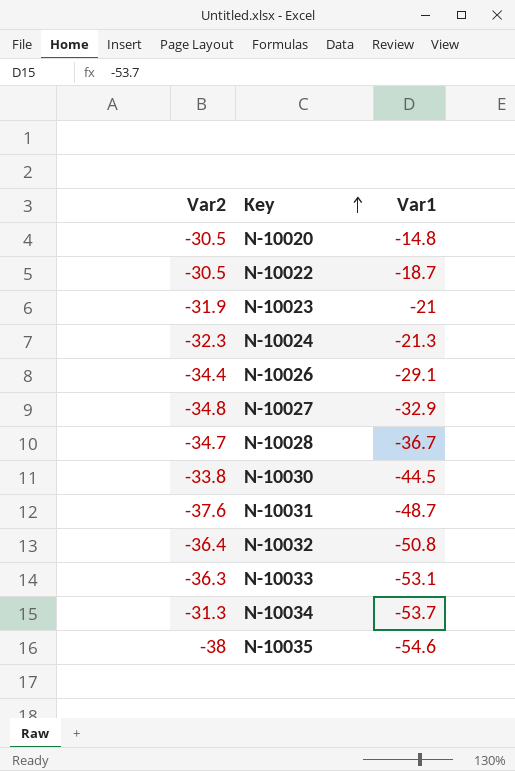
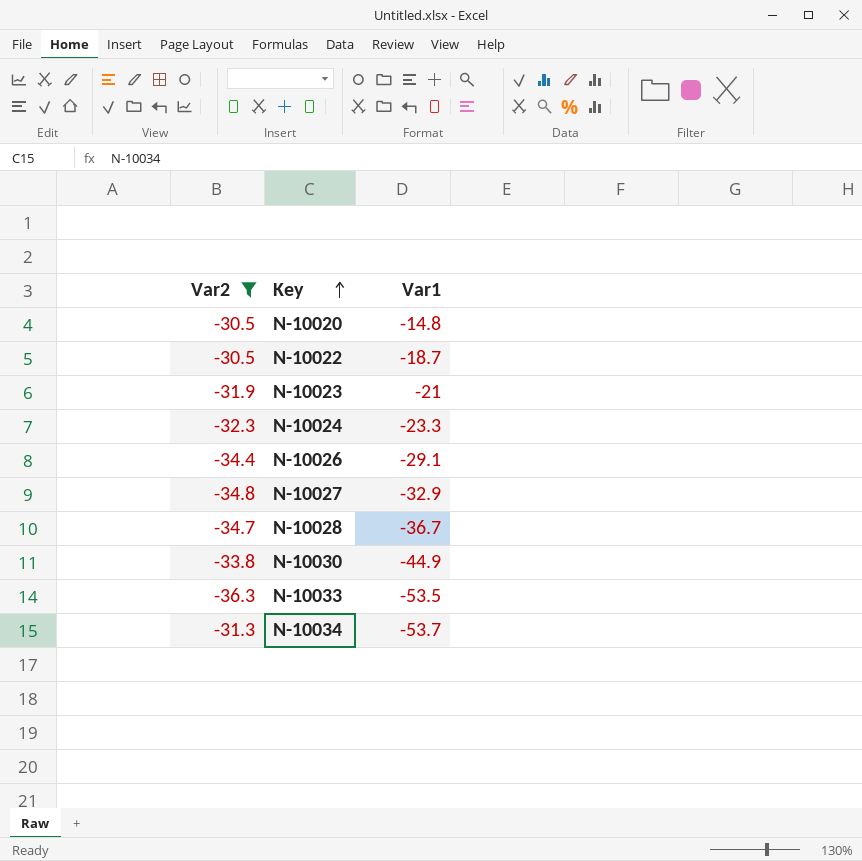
filter: none -> Var2 >= -36.3
N-10024 | Var1: -21.3 -> -23.3
N-10030 | Var1: -44.5 -> -44.9
N-10033 | Var1: -53.1 -> -53.5

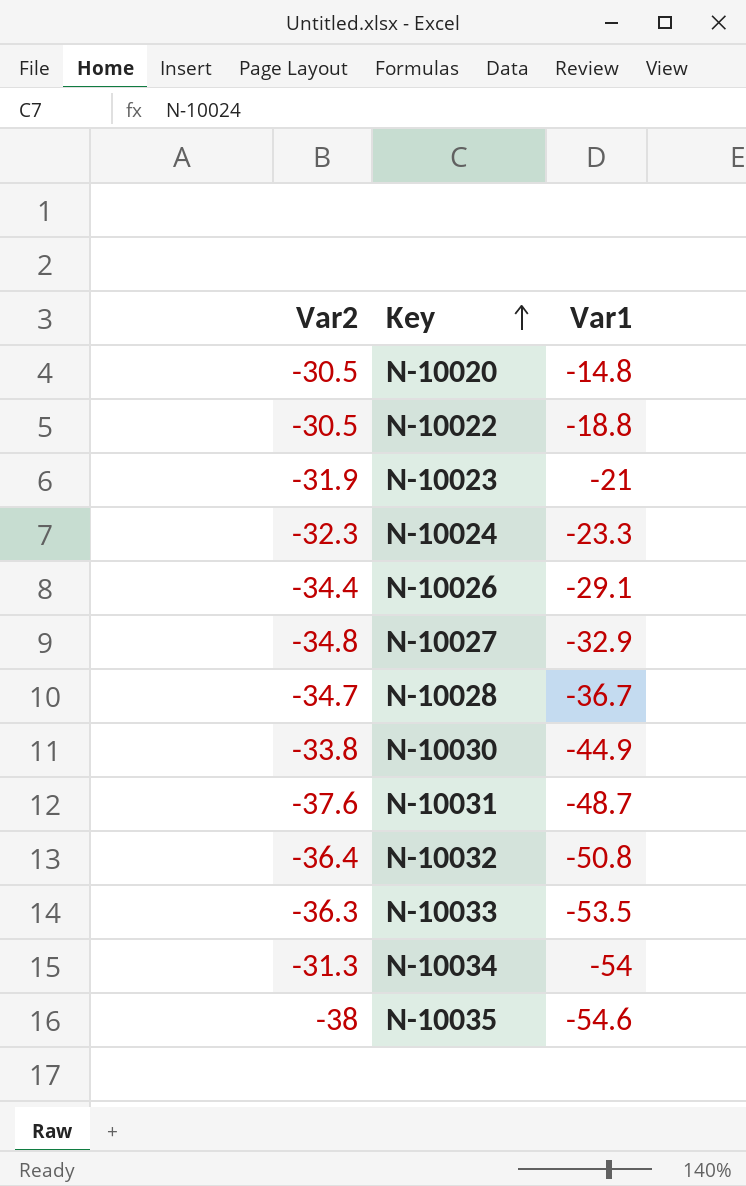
filter: Var2 >= -36.3 -> none
N-10022 | Var1: -18.7 -> -18.8
N-10034 | Var1: -53.7 -> -54

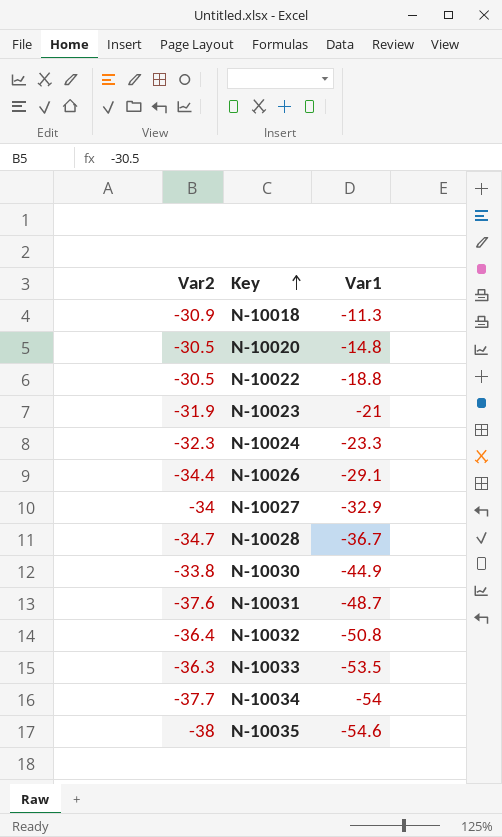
row N-10018: none -> -30.9 | -11.3
N-10027 | Var2: -34.8 -> -34
N-10034 | Var2: -31.3 -> -37.7

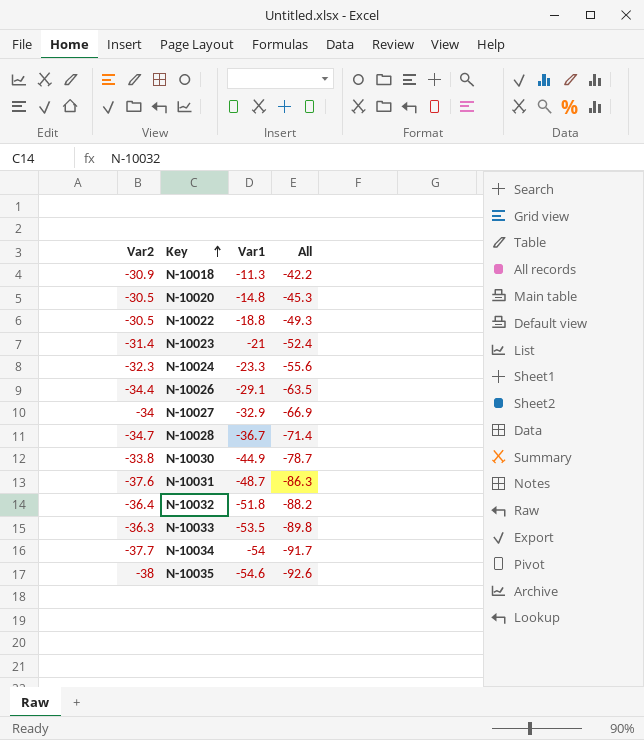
column All | formula: none -> [Var2] + [Var1]
N-10023 | Var2: -31.9 -> -31.4
N-10032 | Var1: -50.8 -> -51.8

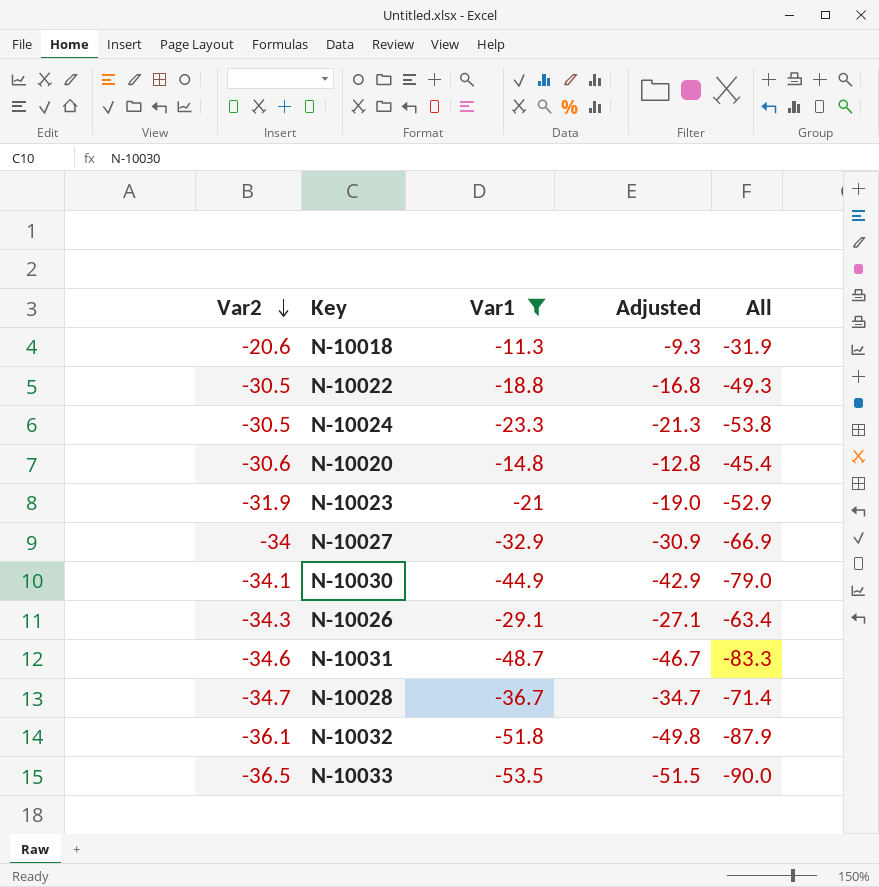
filter: none -> Var1 >= -53.5
row order: Key ascending -> Var2 descending
column Adjusted | formula: none -> [Var1] + 2
N-10018 | Var2: -30.9 -> -20.6
N-10018 | All: -42.2 -> -31.9
N-10024 | Var2: -32.3 -> -30.5
N-10024 | All: -55.6 -> -53.8
N-10020 | Var2: -30.5 -> -30.6
N-10020 | All: -45.3 -> -45.4
N-10023 | Var2: -31.4 -> -31.9
N-10023 | All: -52.4 -> -52.9
N-10030 | Var2: -33.8 -> -34.1
N-10030 | All: -78.7 -> -79.0
N-10026 | Var2: -34.4 -> -34.3
N-10026 | All: -63.5 -> -63.4
N-10031 | Var2: -37.6 -> -34.6
N-10031 | All: -86.3 -> -83.3
N-10032 | Var2: -36.4 -> -36.1
N-10032 | All: -88.2 -> -87.9
N-10033 | Var2: -36.3 -> -36.5
N-10033 | All: -89.8 -> -90.0

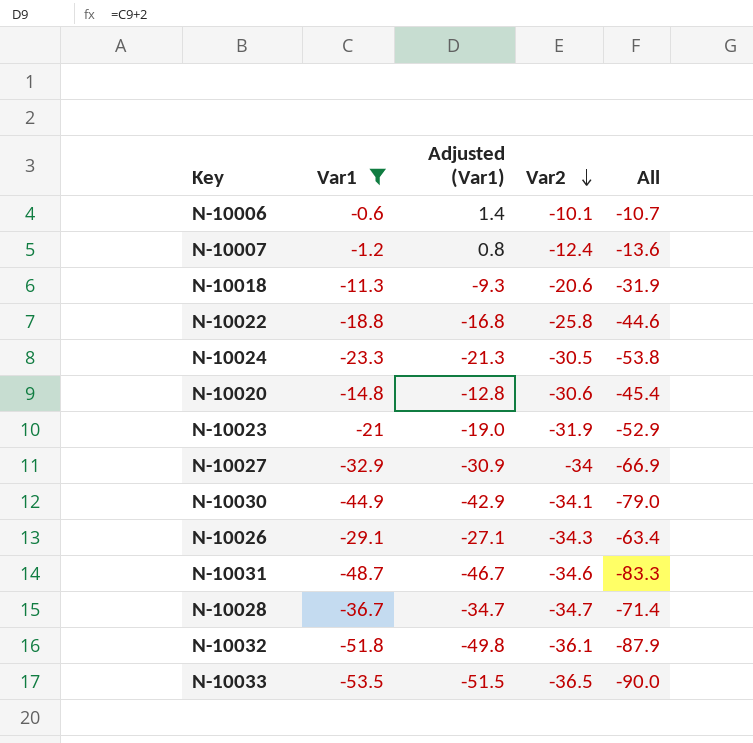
column name: Adjusted -> Adjusted (Var1)
column Var2 | position: 1 -> 4
row N-10006: none -> -0.6 | 1.4 | -10.1 | -10.7
row N-10007: none -> -1.2 | 0.8 | -12.4 | -13.6
N-10022 | Var2: -30.5 -> -25.8
N-10022 | All: -49.3 -> -44.6

